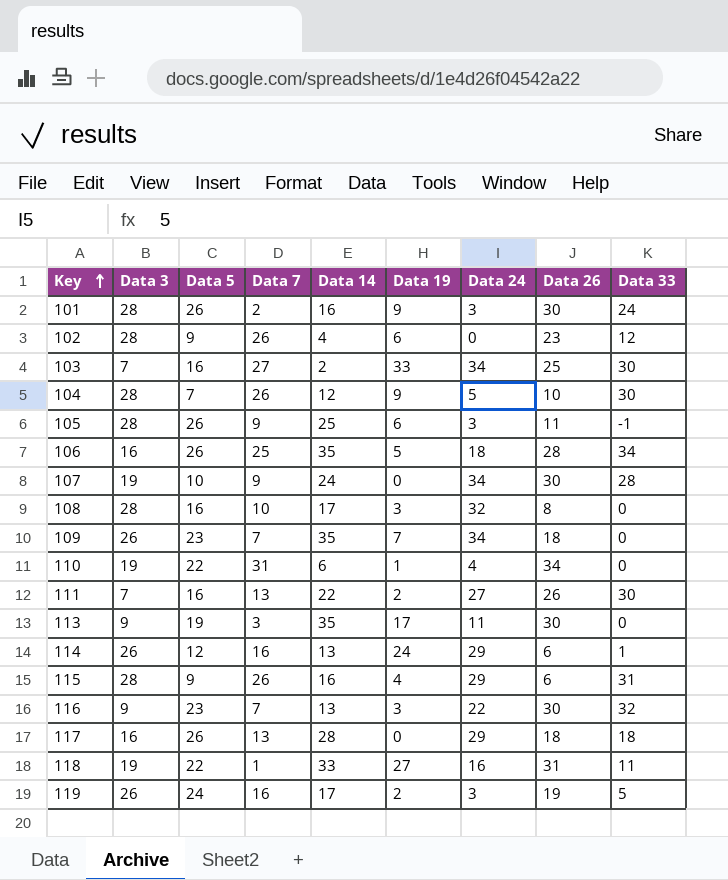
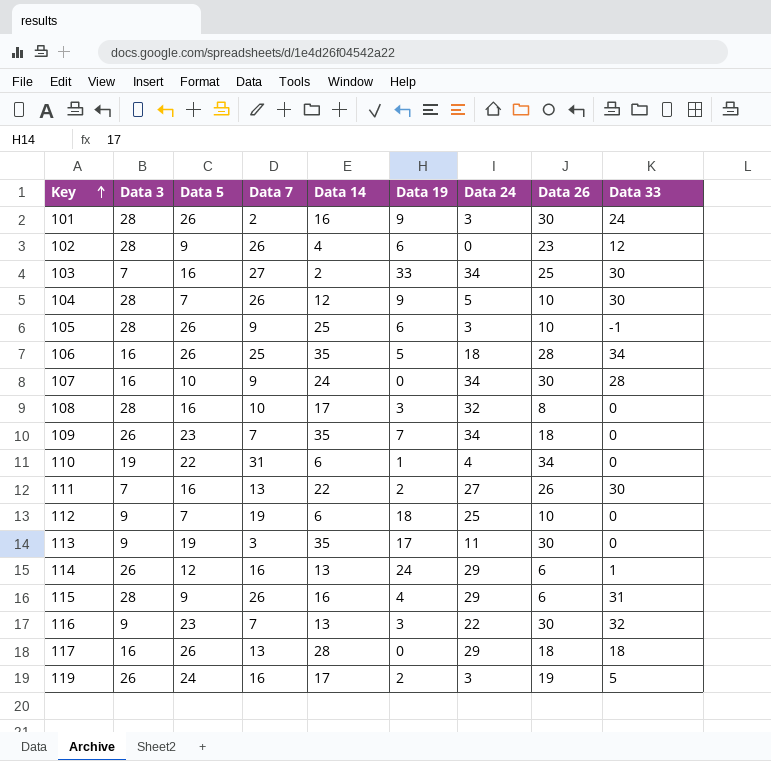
row 118: 19 | 22 | 1 | 33 | 27 | 16 | 31 | 11 -> none
105 | Data 26: 11 -> 10
107 | Data 3: 19 -> 16
row 112: none -> 9 | 7 | 19 | 6 | 18 | 25 | 10 | 0

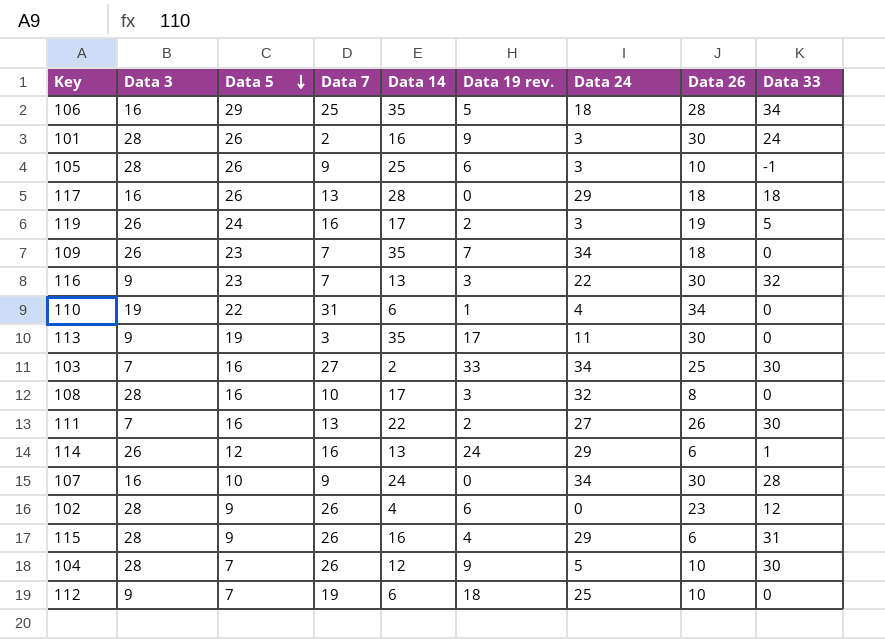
row order: Key ascending -> Data 5 descending
column name: Data 19 -> Data 19 rev.
106 | Data 5: 26 -> 29

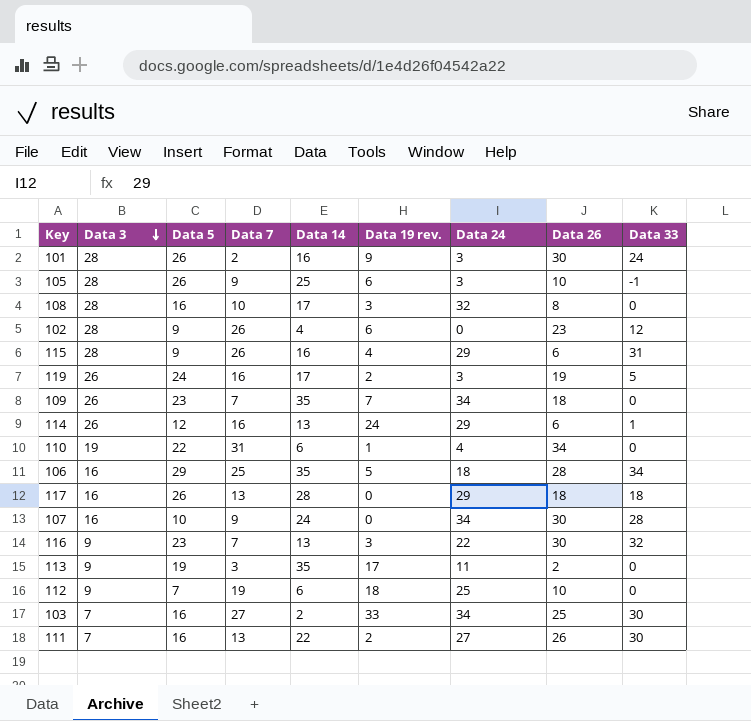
row order: Data 5 descending -> Data 3 descending
row 104: 28 | 7 | 26 | 12 | 9 | 5 | 10 | 30 -> none
113 | Data 26: 30 -> 2

